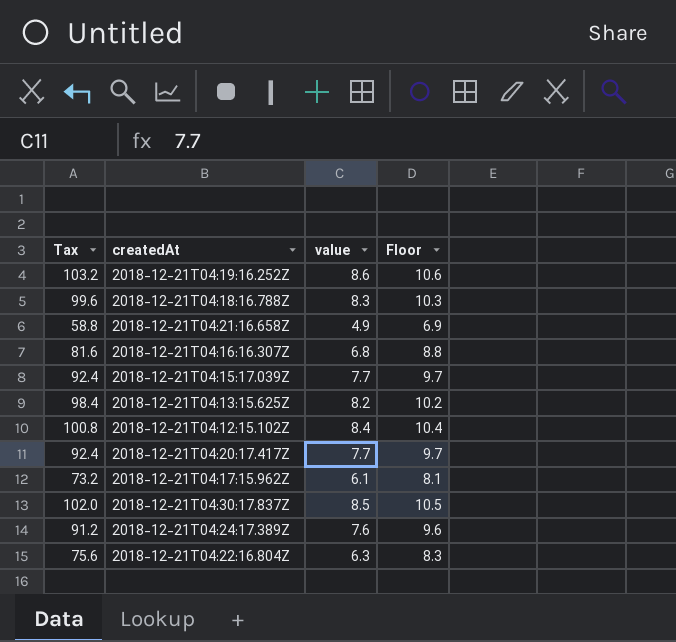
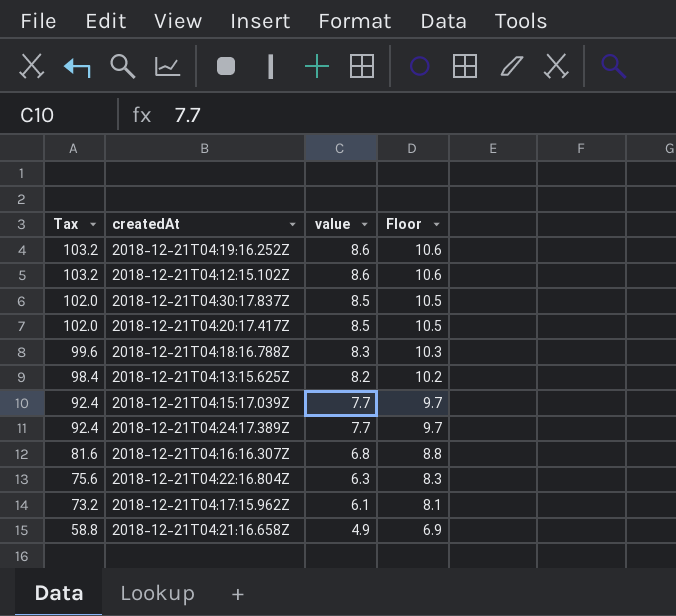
row order: none -> Tax descending
2018-12-21T04:12:15.102Z | Tax: 100.8 -> 103.2
2018-12-21T04:12:15.102Z | value: 8.4 -> 8.6
2018-12-21T04:12:15.102Z | Floor: 10.4 -> 10.6
2018-12-21T04:20:17.417Z | Tax: 92.4 -> 102.0
2018-12-21T04:20:17.417Z | value: 7.7 -> 8.5
2018-12-21T04:20:17.417Z | Floor: 9.7 -> 10.5
2018-12-21T04:24:17.389Z | Tax: 91.2 -> 92.4
2018-12-21T04:24:17.389Z | value: 7.6 -> 7.7
2018-12-21T04:24:17.389Z | Floor: 9.6 -> 9.7

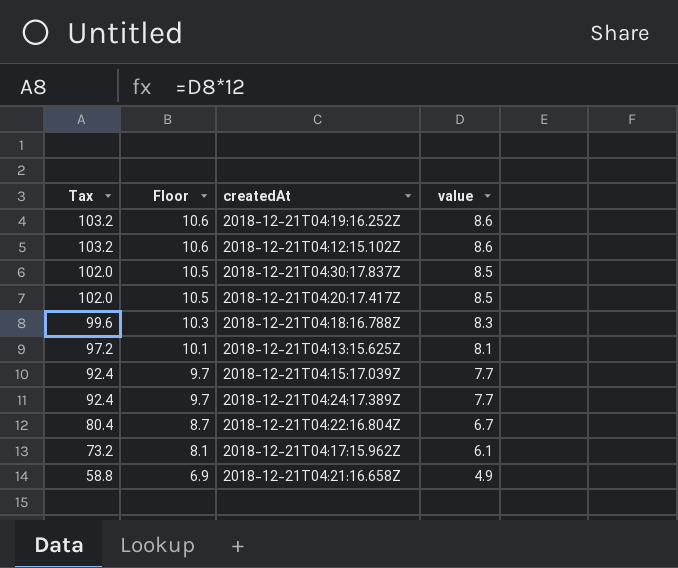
column Floor | position: 4 -> 2
row 2018-12-21T04:16:16.307Z: 81.6 | 6.8 | 8.8 -> none
2018-12-21T04:13:15.625Z | Tax: 98.4 -> 97.2
2018-12-21T04:13:15.625Z | Floor: 10.2 -> 10.1
2018-12-21T04:13:15.625Z | value: 8.2 -> 8.1
2018-12-21T04:22:16.804Z | Tax: 75.6 -> 80.4
2018-12-21T04:22:16.804Z | Floor: 8.3 -> 8.7
2018-12-21T04:22:16.804Z | value: 6.3 -> 6.7

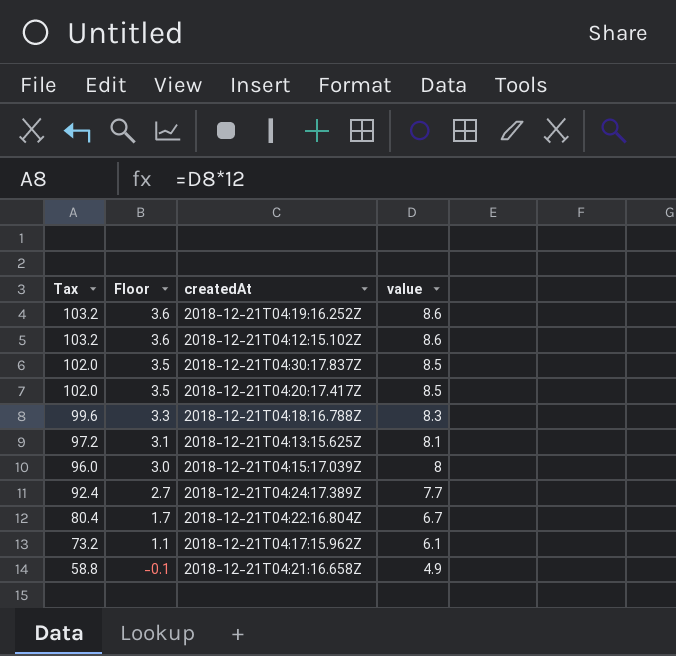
column Floor | formula: [value] + 2 -> [value] - 5
2018-12-21T04:15:17.039Z | Tax: 92.4 -> 96.0
2018-12-21T04:15:17.039Z | value: 7.7 -> 8

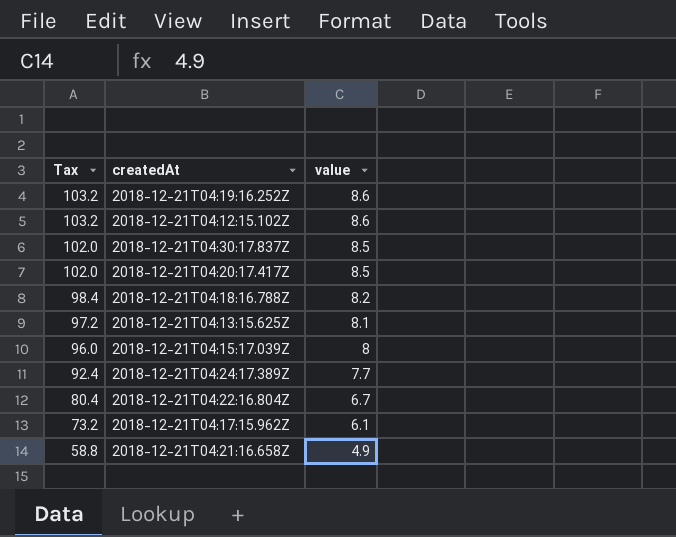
column Floor | formula: [value] - 5 -> none
2018-12-21T04:18:16.788Z | Tax: 99.6 -> 98.4
2018-12-21T04:18:16.788Z | value: 8.3 -> 8.2

